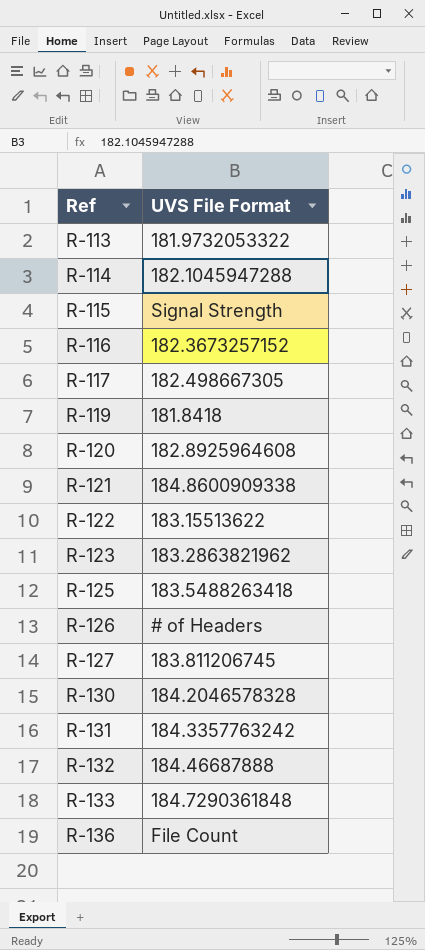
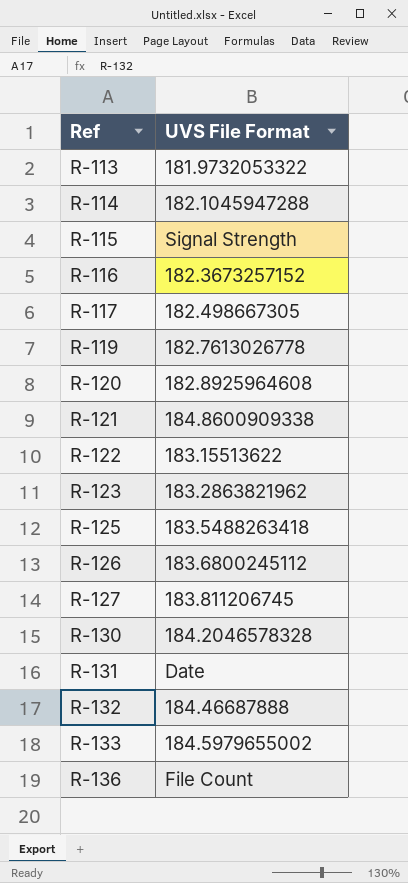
R-119 | UVS File Format: 181.8418 -> 182.7613026778
R-126 | UVS File Format: # of Headers -> 183.6800245112
R-131 | UVS File Format: 184.3357763242 -> Date
R-133 | UVS File Format: 184.7290361848 -> 184.5979655002

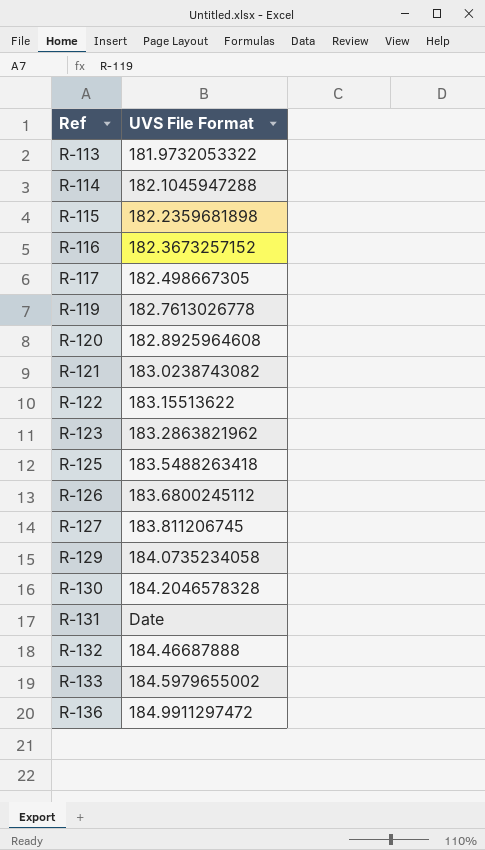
R-115 | UVS File Format: Signal Strength -> 182.2359681898
R-121 | UVS File Format: 184.8600909338 -> 183.0238743082
row R-129: none -> 184.0735234058
R-136 | UVS File Format: File Count -> 184.9911297472

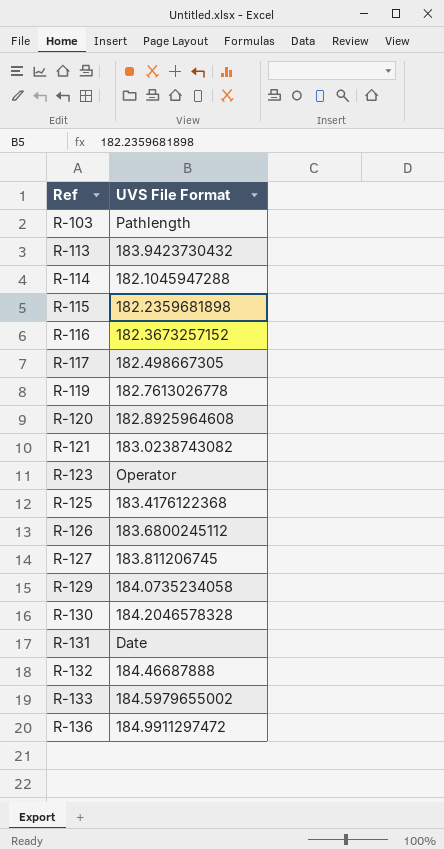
row R-122: 183.15513622 -> none
row R-103: none -> Pathlength
R-113 | UVS File Format: 181.9732053322 -> 183.9423730432
R-123 | UVS File Format: 183.2863821962 -> Operator
R-125 | UVS File Format: 183.5488263418 -> 183.4176122368

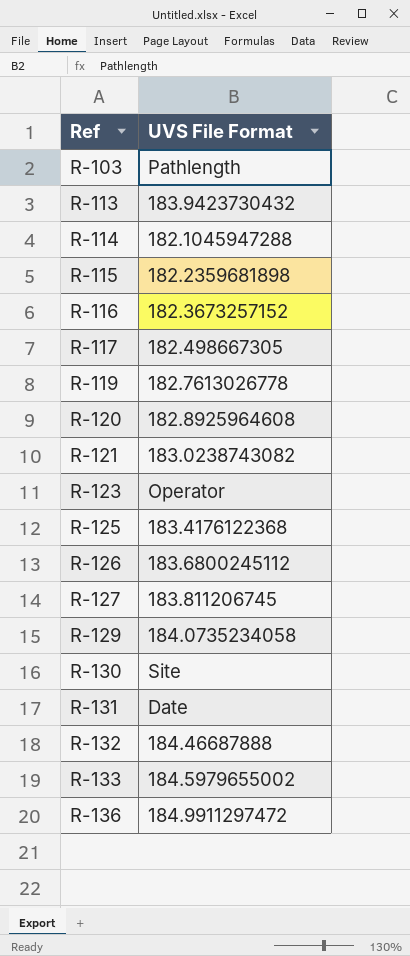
R-130 | UVS File Format: 184.2046578328 -> Site

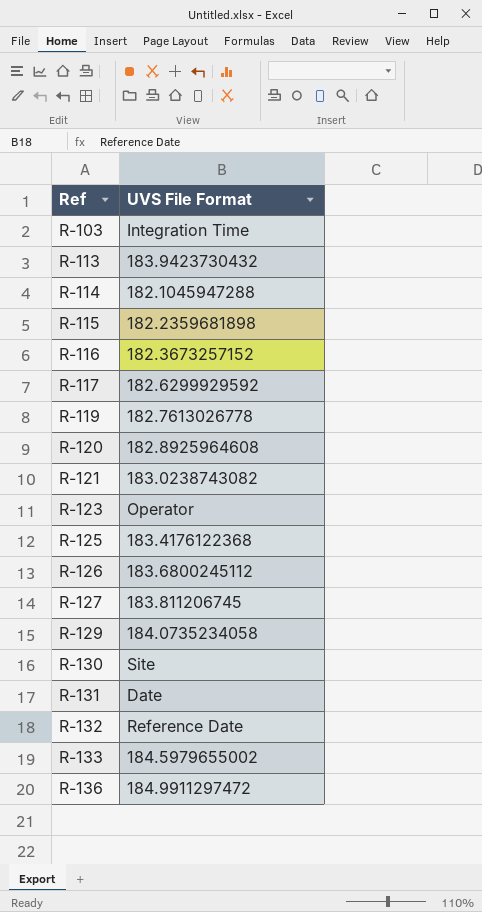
R-103 | UVS File Format: Pathlength -> Integration Time
R-117 | UVS File Format: 182.498667305 -> 182.6299929592
R-132 | UVS File Format: 184.46687888 -> Reference Date

